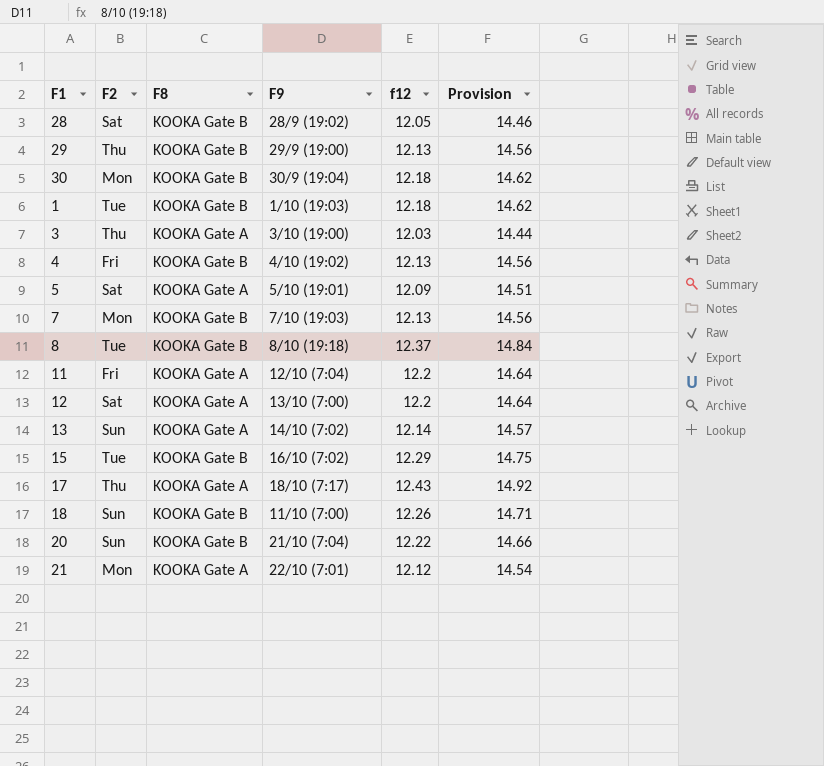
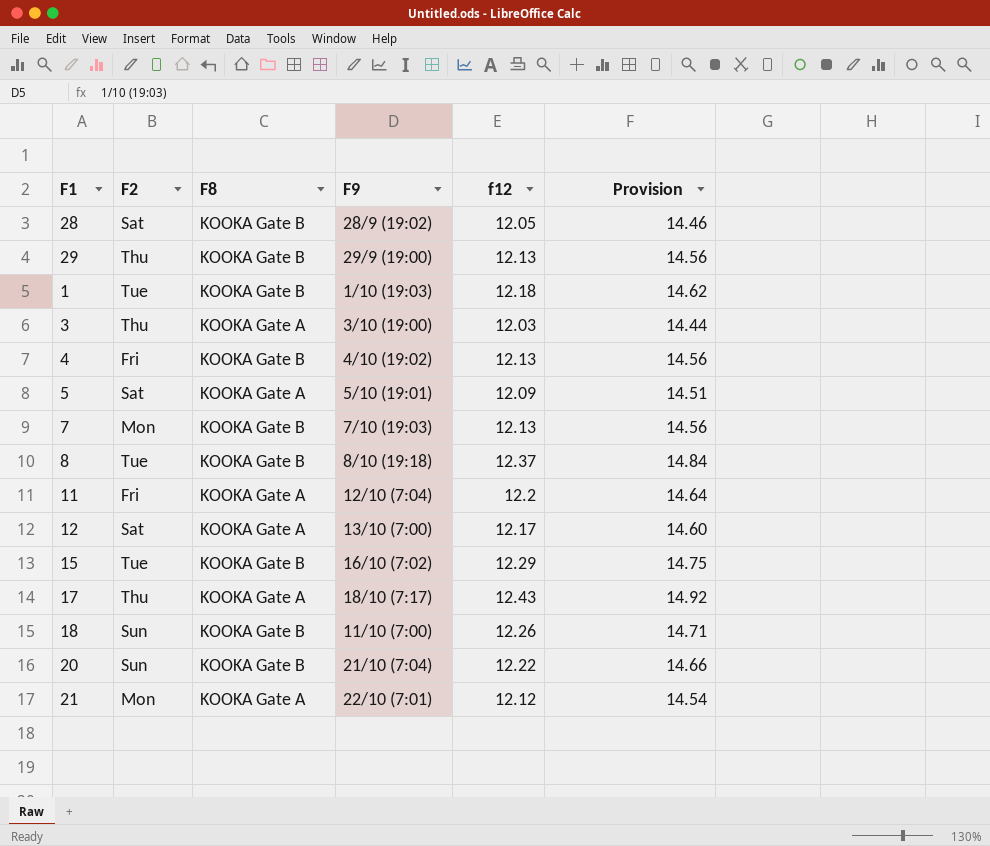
row 30: Mon | KOOKA Gate B | 30/9 (19:04) | 12.18 | 14.62 -> none
row 13: Sun | KOOKA Gate A | 14/10 (7:02) | 12.14 | 14.57 -> none
12 | f12: 12.2 -> 12.17
12 | Provision: 14.64 -> 14.60

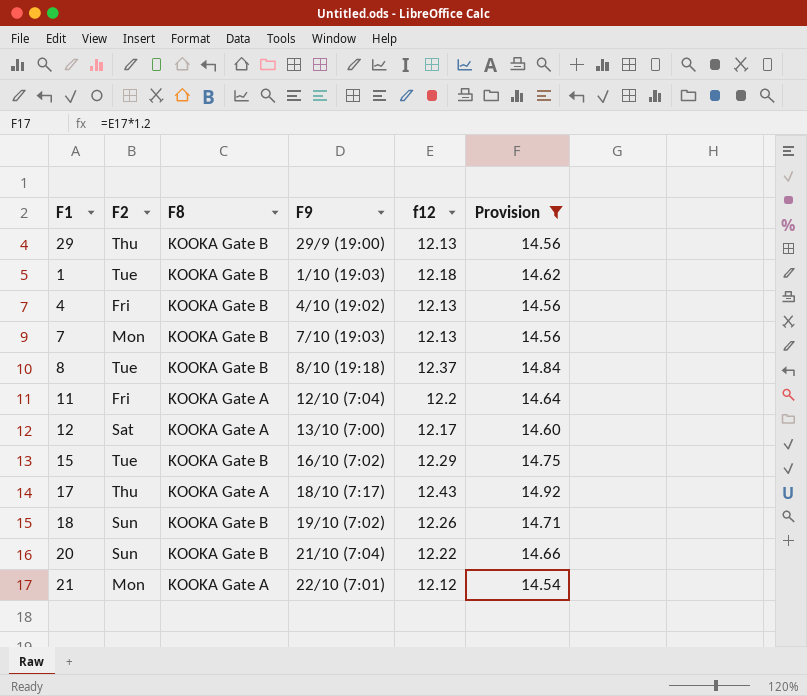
filter: none -> Provision >= 14.54
18 | F9: 11/10 (7:00) -> 19/10 (7:02)

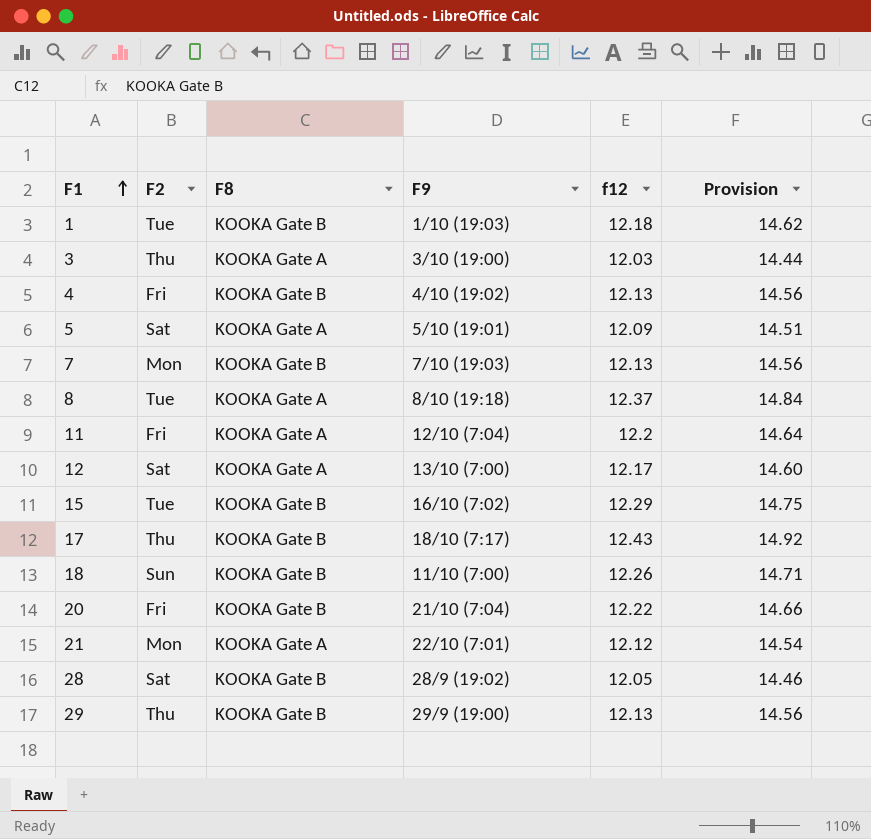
filter: Provision >= 14.54 -> none
row order: none -> F1 ascending
8 | F8: KOOKA Gate B -> KOOKA Gate A
17 | F8: KOOKA Gate A -> KOOKA Gate B
18 | F9: 19/10 (7:02) -> 11/10 (7:00)
20 | F2: Sun -> Fri

